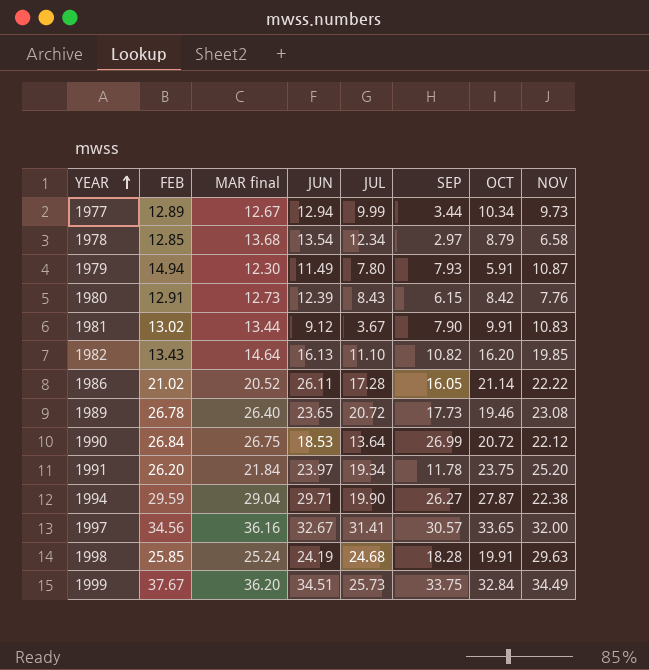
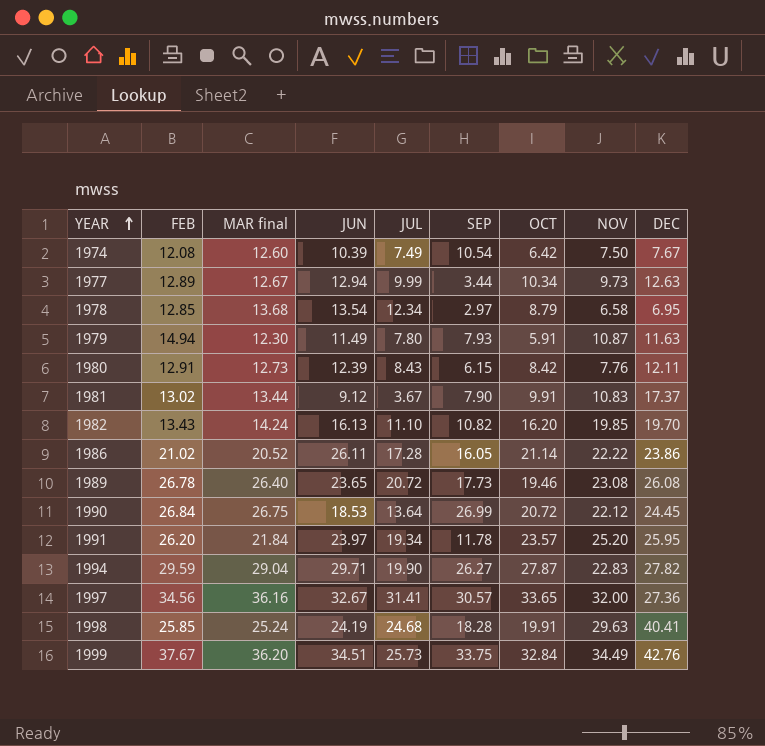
column DEC | position: none -> 9
row 1974: none -> 12.08 | 12.60 | 10.39 | 7.49 | 10.54 | 6.42 | 7.50 | 7.67
1982 | MAR final: 14.64 -> 14.24
1991 | OCT: 23.75 -> 23.57
1994 | NOV: 22.38 -> 22.83

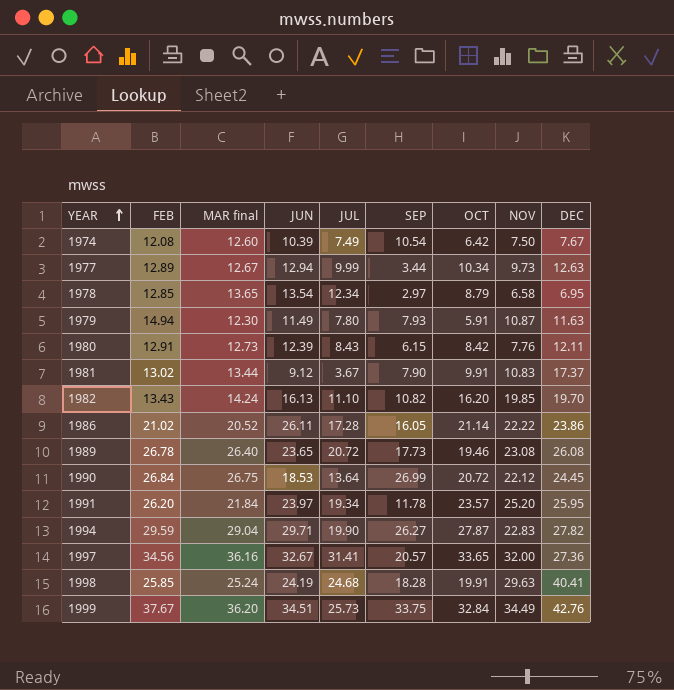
1978 | MAR final: 13.68 -> 13.65
1997 | SEP: 30.57 -> 20.57

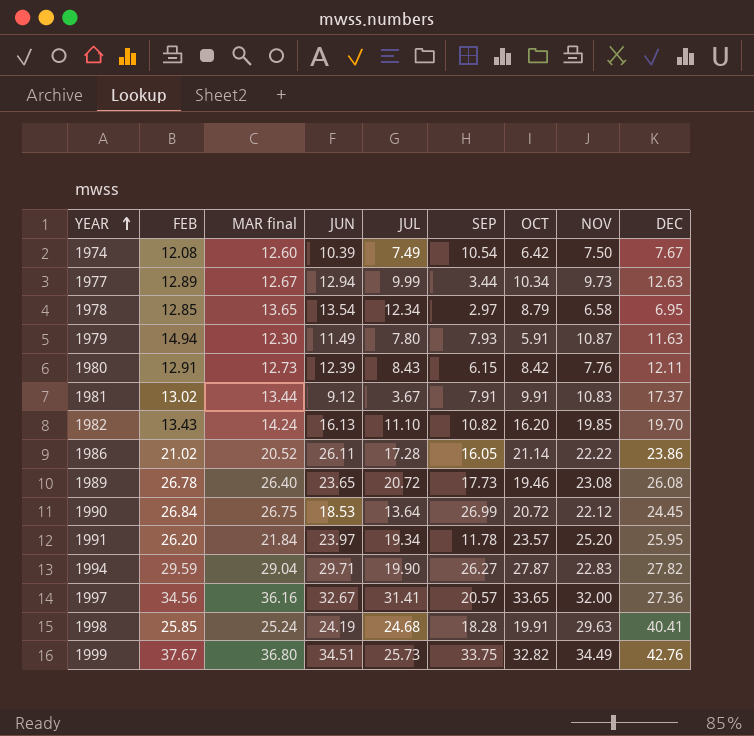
1981 | SEP: 7.90 -> 7.91
1999 | MAR final: 36.20 -> 36.80
1999 | OCT: 32.84 -> 32.82

